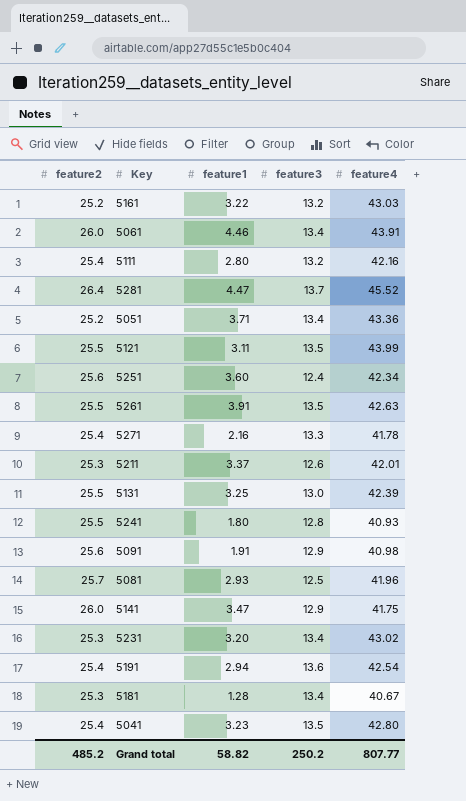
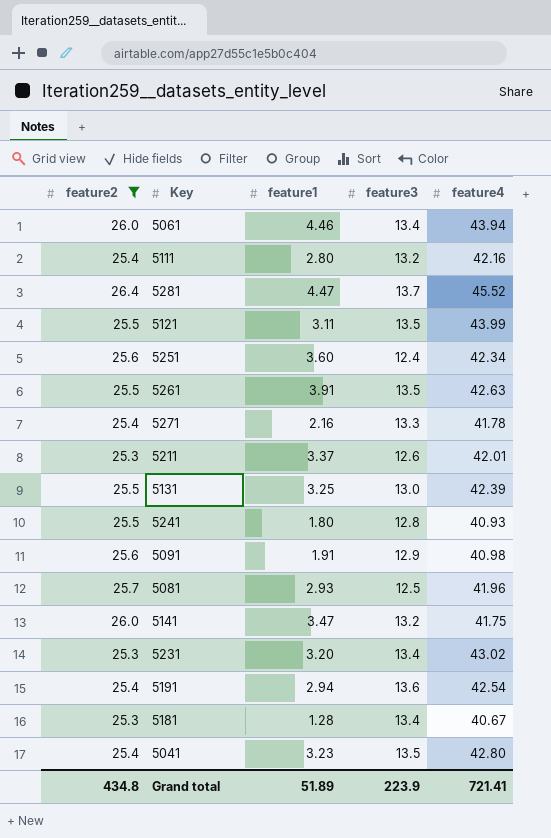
filter: none -> feature2 != 25.2
5061 | feature4: 43.91 -> 43.94
5141 | feature3: 12.9 -> 13.2
Grand total | feature2: 485.2 -> 434.8
Grand total | feature1: 58.82 -> 51.89
Grand total | feature3: 250.2 -> 223.9
Grand total | feature4: 807.77 -> 721.41

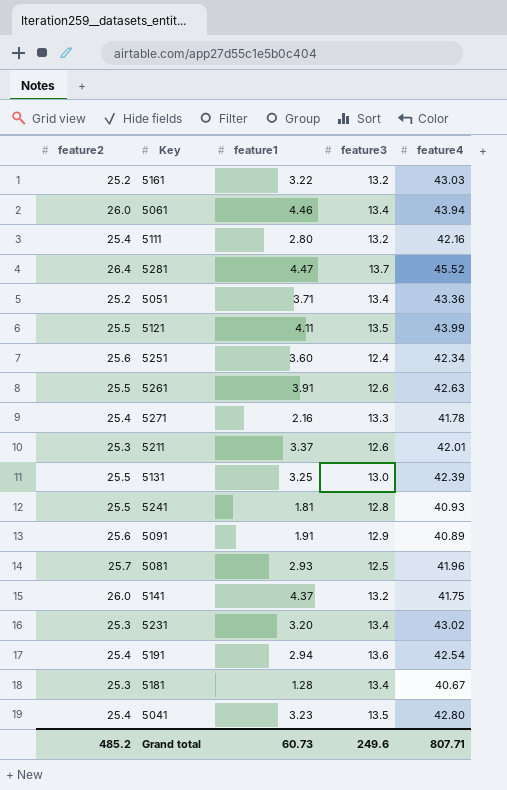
filter: feature2 != 25.2 -> none
5121 | feature1: 3.11 -> 4.11
5261 | feature3: 13.5 -> 12.6
5241 | feature1: 1.80 -> 1.81
5091 | feature4: 40.98 -> 40.89
5141 | feature1: 3.47 -> 4.37
Grand total | feature2: 434.8 -> 485.2
Grand total | feature1: 51.89 -> 60.73
Grand total | feature3: 223.9 -> 249.6
Grand total | feature4: 721.41 -> 807.71

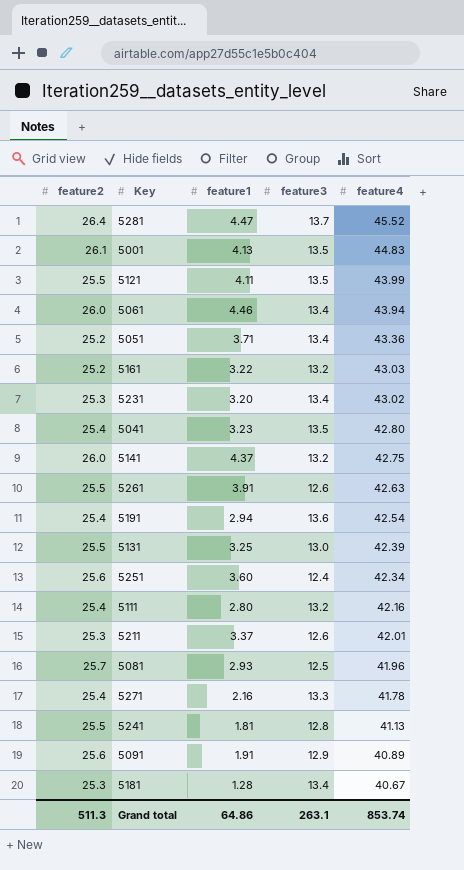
row order: none -> feature4 descending
row 5001: none -> 26.1 | 4.13 | 13.5 | 44.83
5141 | feature4: 41.75 -> 42.75
5241 | feature4: 40.93 -> 41.13
Grand total | feature2: 485.2 -> 511.3
Grand total | feature1: 60.73 -> 64.86
Grand total | feature3: 249.6 -> 263.1
Grand total | feature4: 807.71 -> 853.74

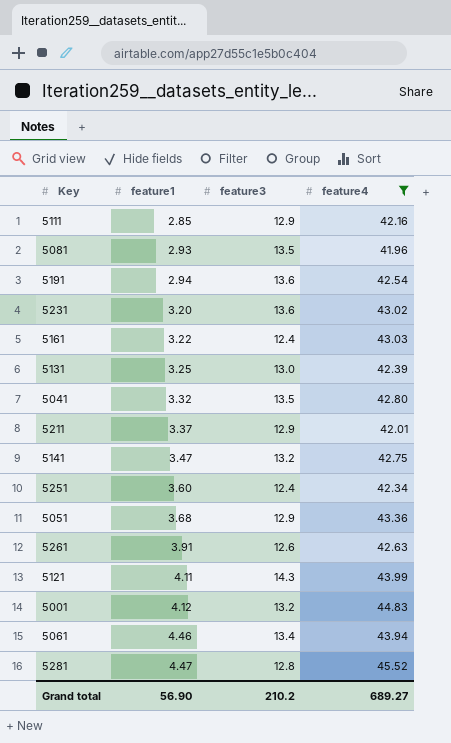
filter: none -> feature4 >= 41.96
row order: feature4 descending -> feature1 ascending
column feature2 | position: 1 -> none
5111 | feature1: 2.80 -> 2.85
5111 | feature3: 13.2 -> 12.9
5081 | feature3: 12.5 -> 13.5
5231 | feature3: 13.4 -> 13.6
5161 | feature3: 13.2 -> 12.4
5041 | feature1: 3.23 -> 3.32
5211 | feature3: 12.6 -> 12.9
5141 | feature1: 4.37 -> 3.47
5051 | feature1: 3.71 -> 3.68
5051 | feature3: 13.4 -> 12.9
5121 | feature3: 13.5 -> 14.3
5001 | feature1: 4.13 -> 4.12
5001 | feature3: 13.5 -> 13.2
5281 | feature3: 13.7 -> 12.8
Grand total | feature1: 64.86 -> 56.90
Grand total | feature3: 263.1 -> 210.2
Grand total | feature4: 853.74 -> 689.27

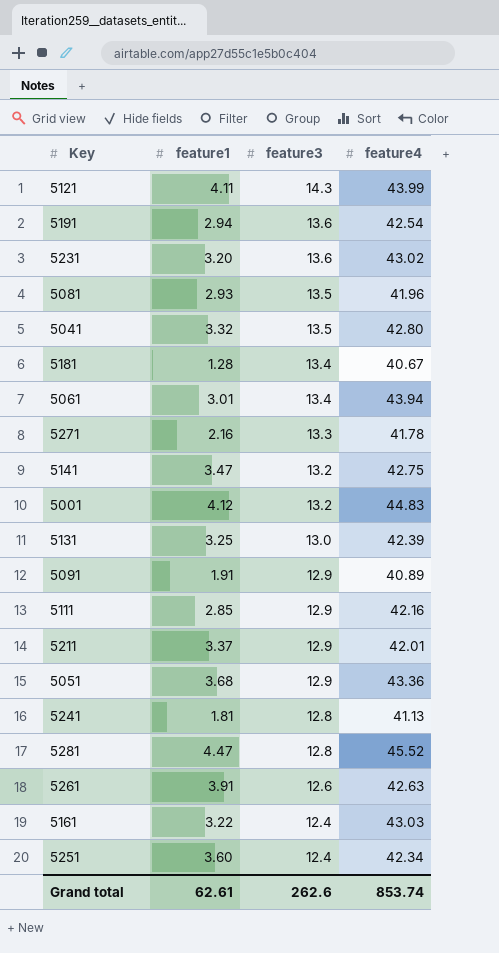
filter: feature4 >= 41.96 -> none
row order: feature1 ascending -> feature3 descending
5061 | feature1: 4.46 -> 3.01
Grand total | feature1: 56.90 -> 62.61
Grand total | feature3: 210.2 -> 262.6
Grand total | feature4: 689.27 -> 853.74

